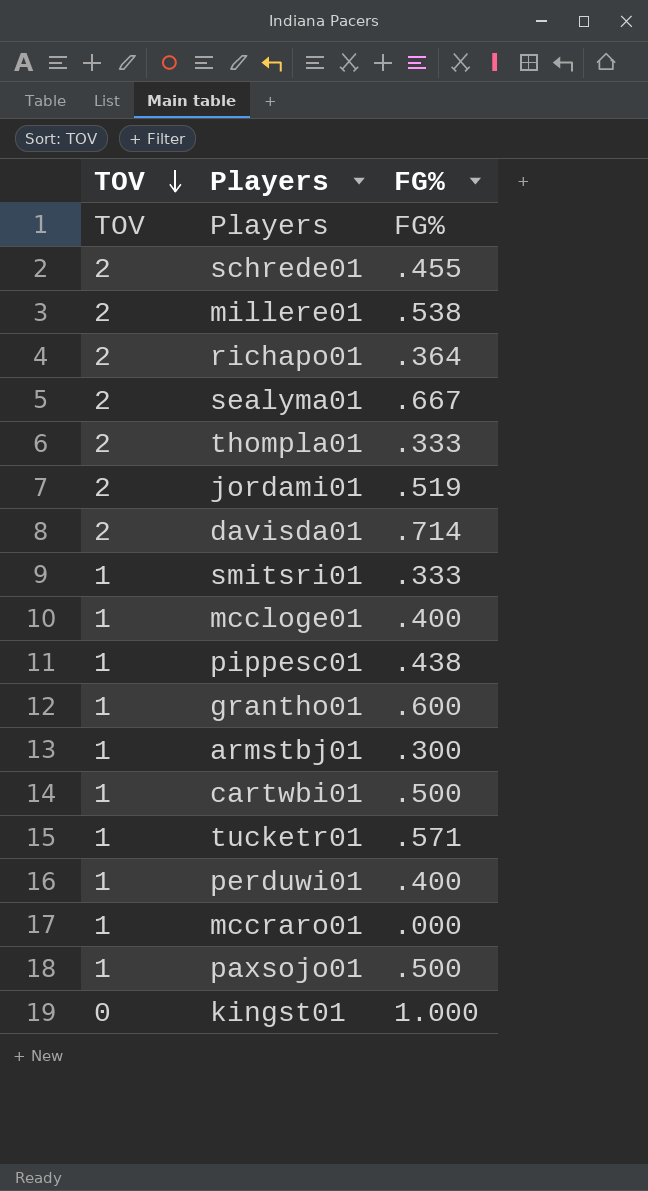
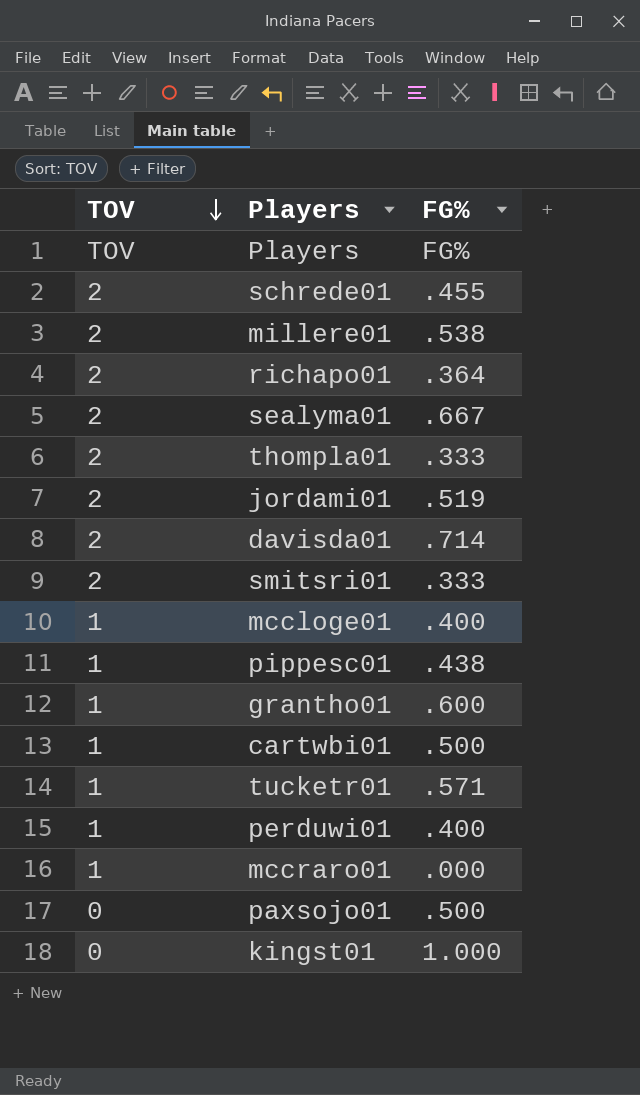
row armstbj01: 1 | .300 -> none
smitsri01 | TOV: 1 -> 2
paxsojo01 | TOV: 1 -> 0

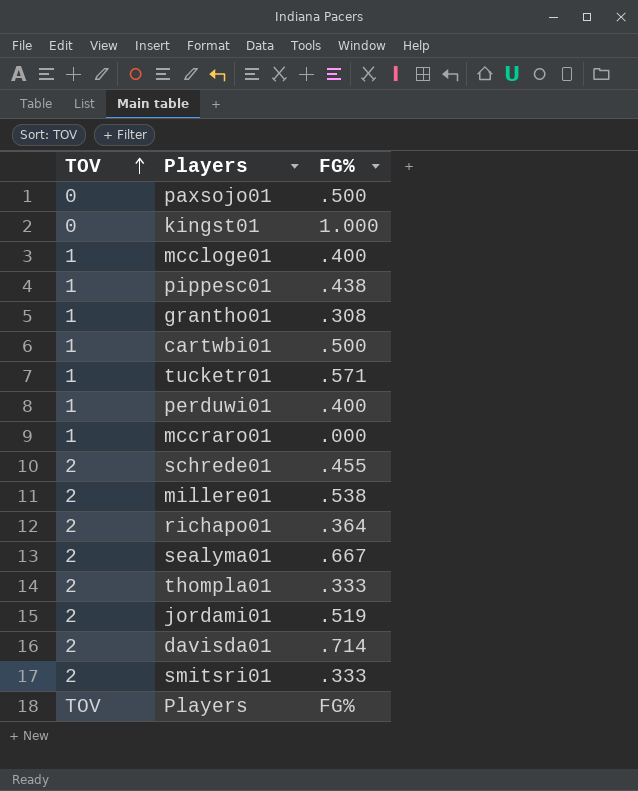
row order: TOV descending -> TOV ascending
grantho01 | FG%: .600 -> .308

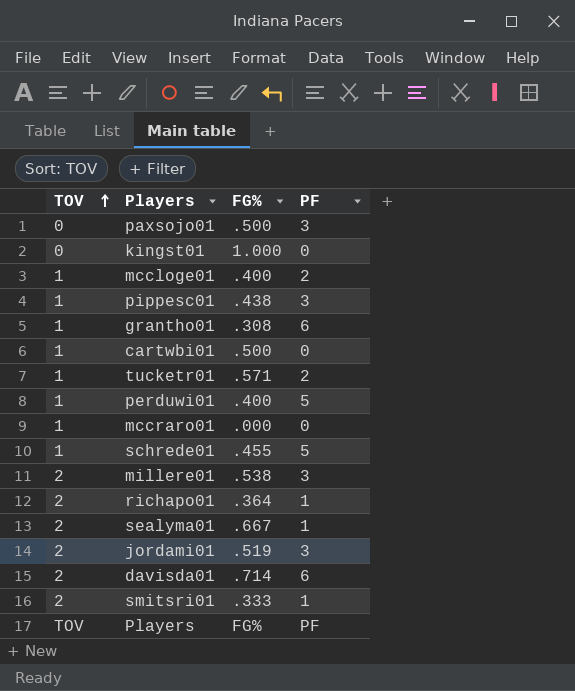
column PF | position: none -> 4
row thompla01: 2 | .333 -> none
schrede01 | TOV: 2 -> 1

